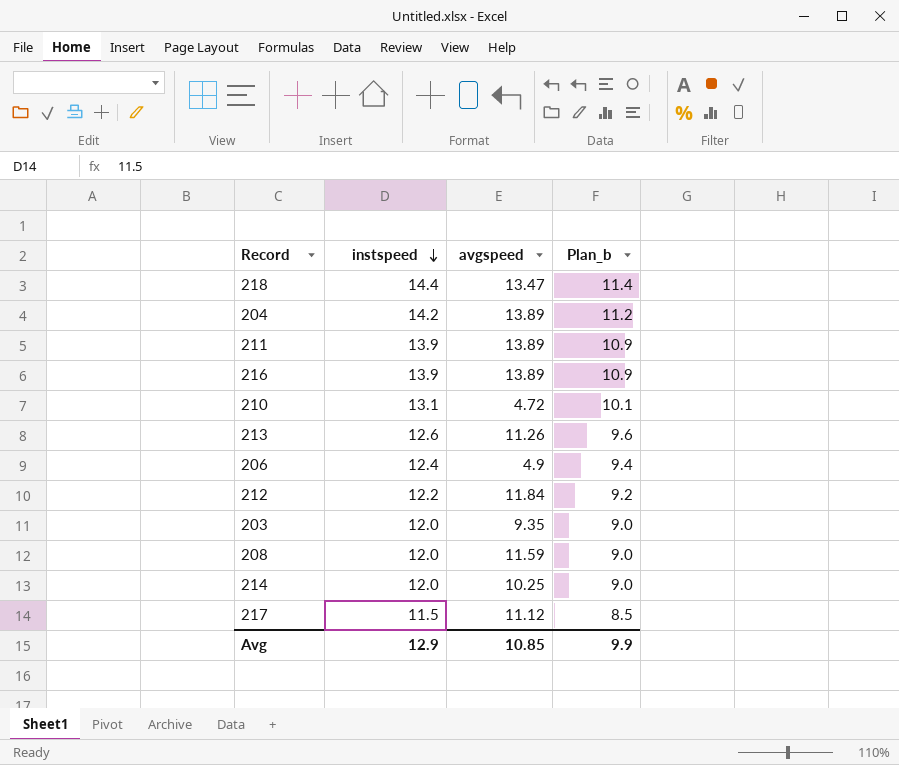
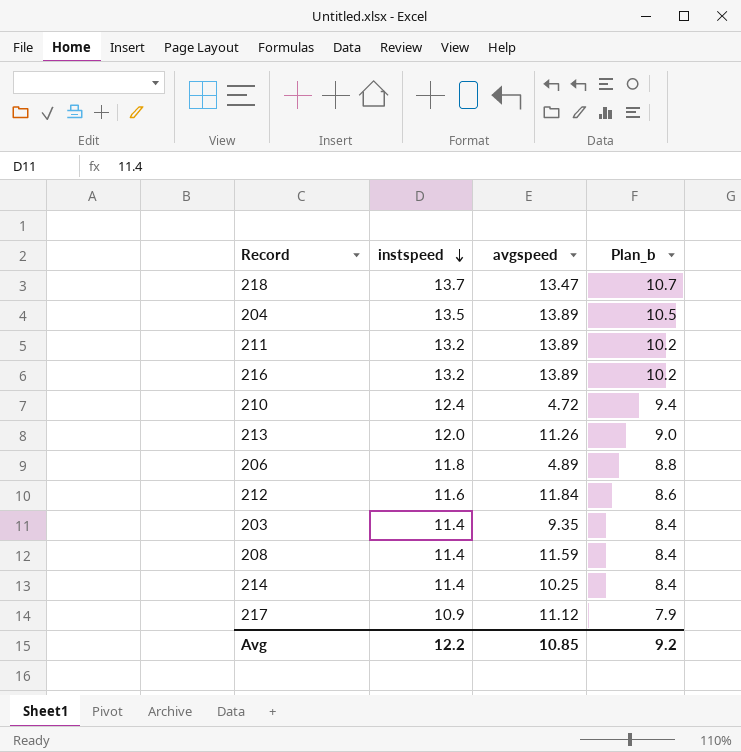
218 | instspeed: 14.4 -> 13.7
218 | Plan_b: 11.4 -> 10.7
204 | instspeed: 14.2 -> 13.5
204 | Plan_b: 11.2 -> 10.5
211 | instspeed: 13.9 -> 13.2
211 | Plan_b: 10.9 -> 10.2
216 | instspeed: 13.9 -> 13.2
216 | Plan_b: 10.9 -> 10.2
210 | instspeed: 13.1 -> 12.4
210 | Plan_b: 10.1 -> 9.4
213 | instspeed: 12.6 -> 12.0
213 | Plan_b: 9.6 -> 9.0
206 | instspeed: 12.4 -> 11.8
206 | avgspeed: 4.9 -> 4.89
206 | Plan_b: 9.4 -> 8.8
212 | instspeed: 12.2 -> 11.6
212 | Plan_b: 9.2 -> 8.6
203 | instspeed: 12.0 -> 11.4
203 | Plan_b: 9.0 -> 8.4
208 | instspeed: 12.0 -> 11.4
208 | Plan_b: 9.0 -> 8.4
214 | instspeed: 12.0 -> 11.4
214 | Plan_b: 9.0 -> 8.4
217 | instspeed: 11.5 -> 10.9
217 | Plan_b: 8.5 -> 7.9
Avg | instspeed: 12.9 -> 12.2
Avg | Plan_b: 9.9 -> 9.2

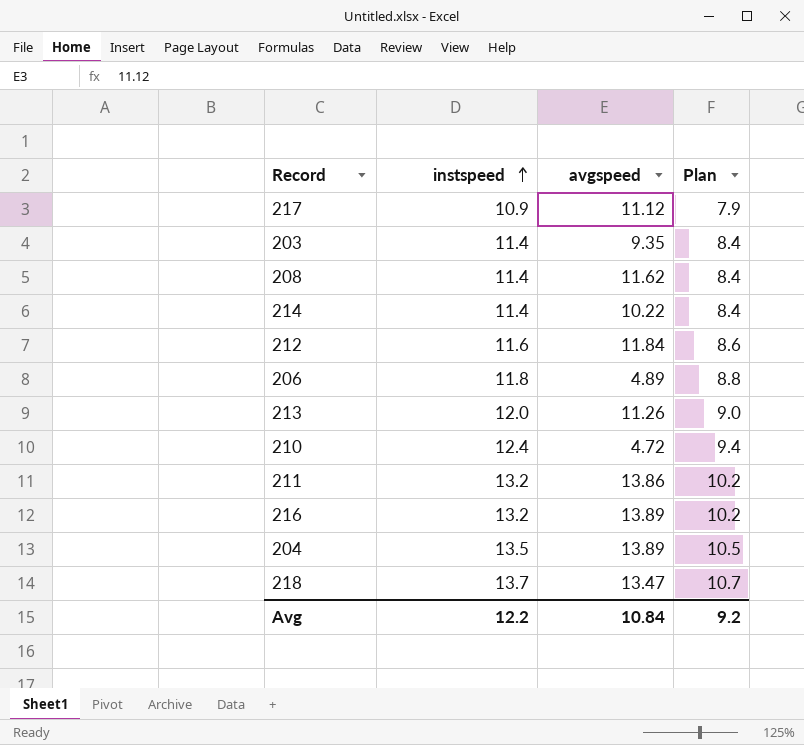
row order: instspeed descending -> instspeed ascending
column name: Plan_b -> Plan
208 | avgspeed: 11.59 -> 11.62
214 | avgspeed: 10.25 -> 10.22
211 | avgspeed: 13.89 -> 13.86
Avg | avgspeed: 10.85 -> 10.84

